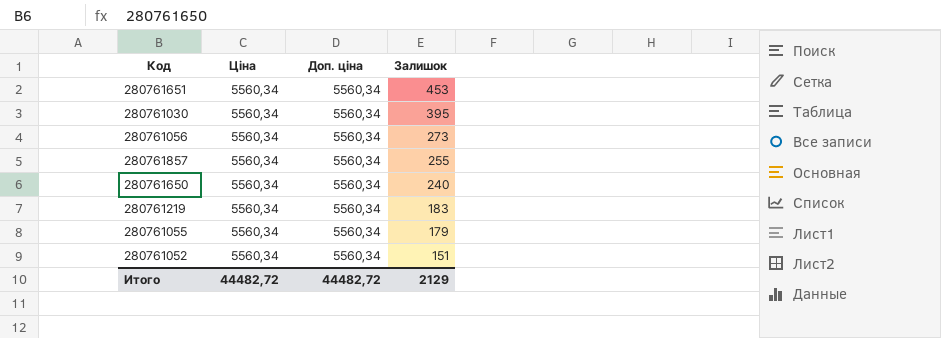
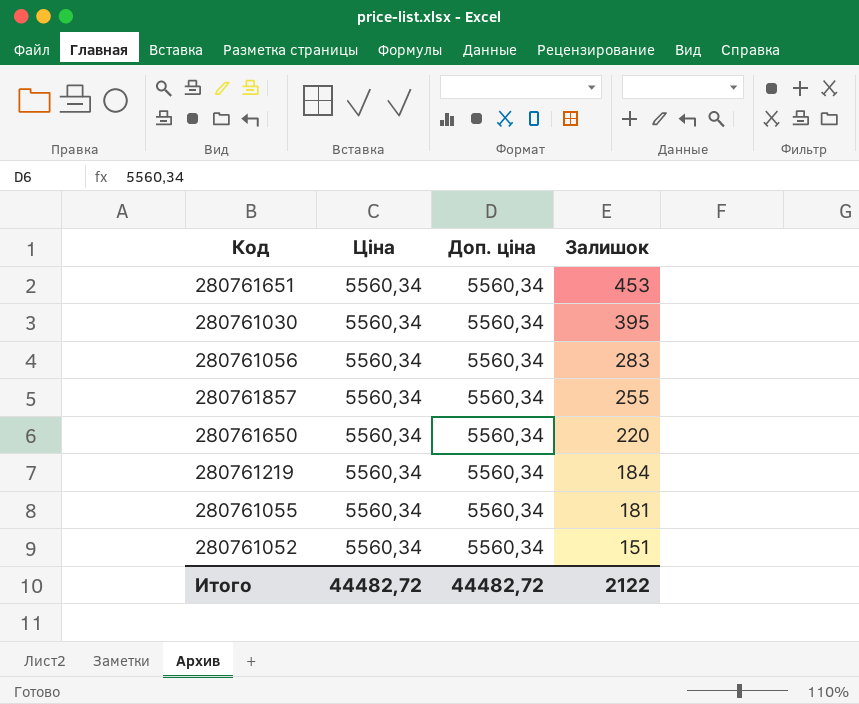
280761056 | Залишок: 273 -> 283
280761650 | Залишок: 240 -> 220
280761219 | Залишок: 183 -> 184
280761055 | Залишок: 179 -> 181
Итого | Залишок: 2129 -> 2122

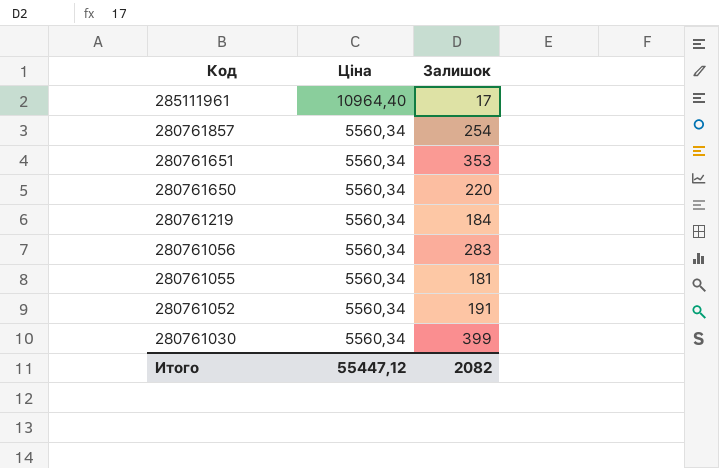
row order: Залишок descending -> Код descending
column Доп. ціна | position: 3 -> none
row 285111961: none -> 10964,40 | 17
280761857 | Залишок: 255 -> 254
280761651 | Залишок: 453 -> 353
280761052 | Залишок: 151 -> 191
280761030 | Залишок: 395 -> 399
Итого | Ціна: 44482,72 -> 55447,12
Итого | Залишок: 2122 -> 2082

